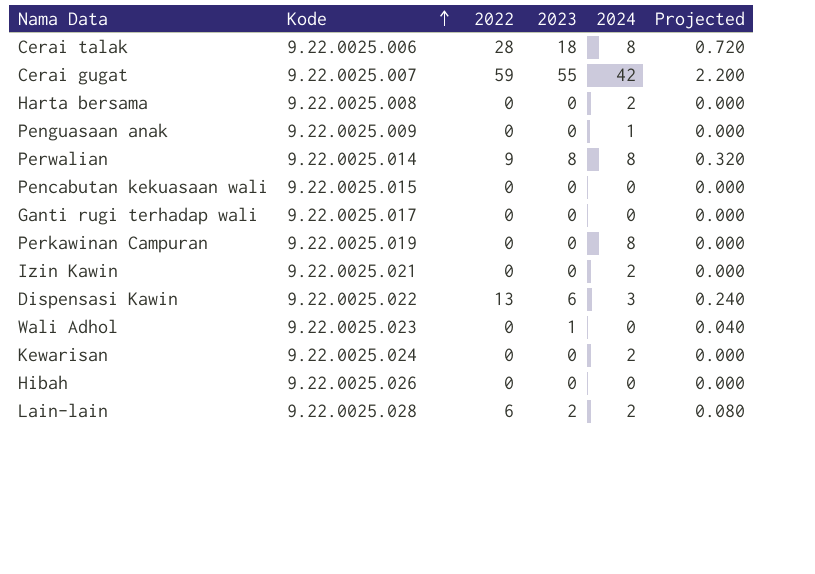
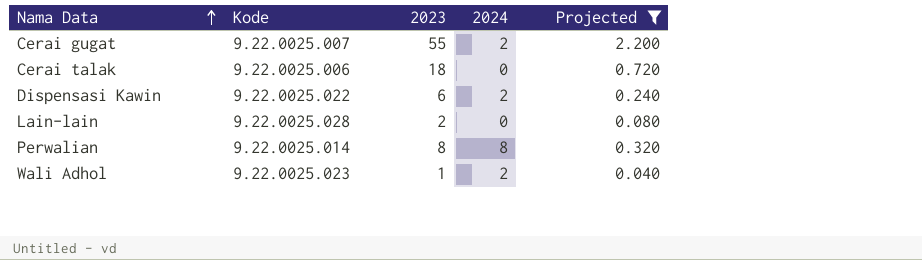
filter: none -> Projected != 0.000
row order: Kode ascending -> Nama Data ascending
column 2022 | position: 3 -> none
Cerai gugat | 2024: 42 -> 2
Cerai talak | 2024: 8 -> 0
Dispensasi Kawin | 2024: 3 -> 2
Lain-lain | 2024: 2 -> 0
Wali Adhol | 2024: 0 -> 2

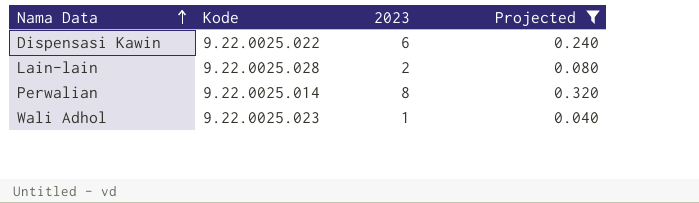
column 2024 | position: 4 -> none
row Cerai gugat: 9.22.0025.007 | 55 | 2 | 2.200 -> none
row Cerai talak: 9.22.0025.006 | 18 | 0 | 0.720 -> none

